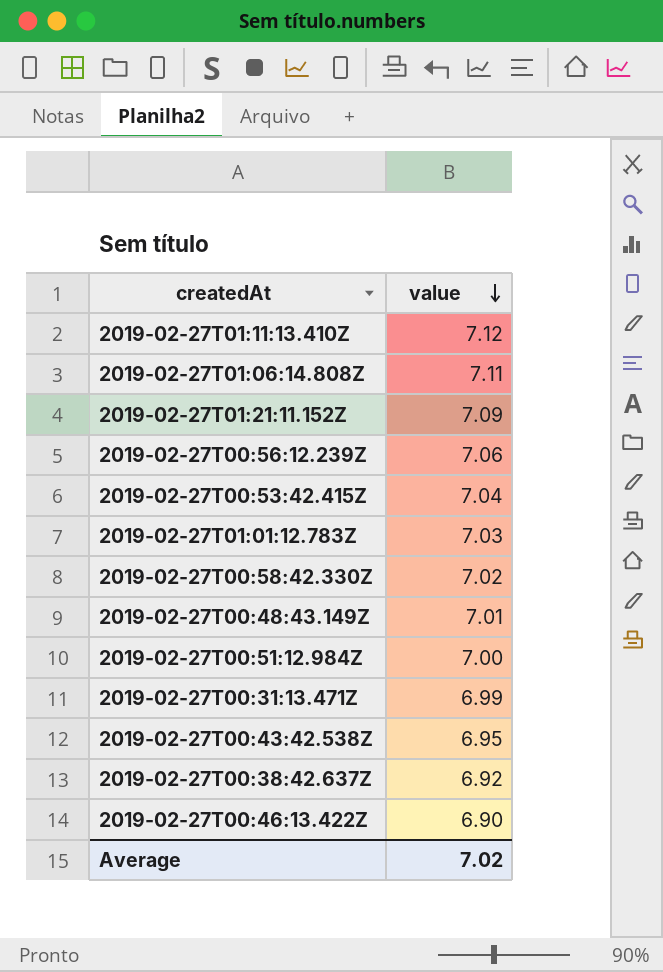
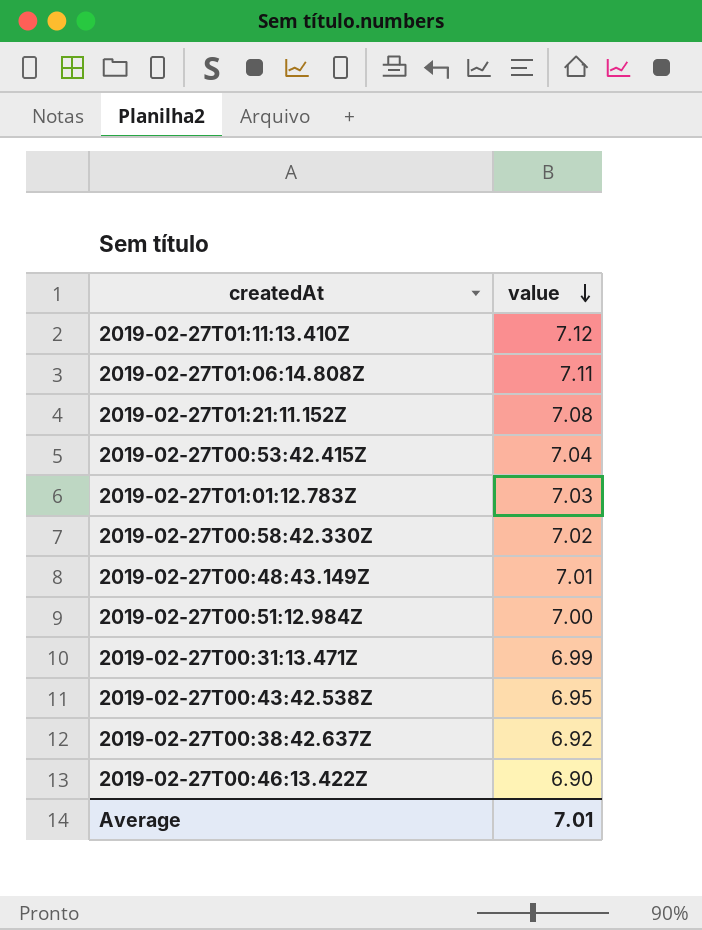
row 2019-02-27T00:56:12.239Z: 7.06 -> none
2019-02-27T01:21:11.152Z | value: 7.09 -> 7.08
Average | value: 7.02 -> 7.01

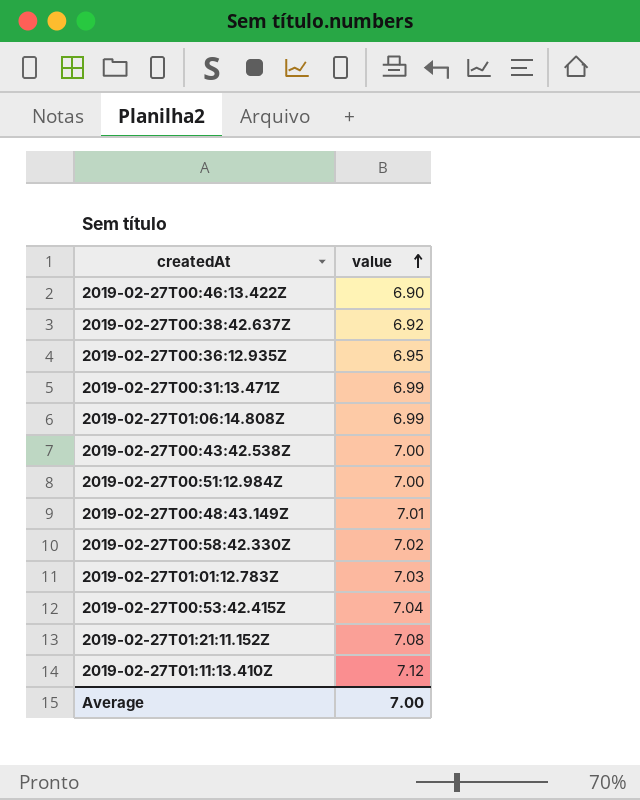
row order: value descending -> value ascending
row 2019-02-27T00:36:12.935Z: none -> 6.95
2019-02-27T01:06:14.808Z | value: 7.11 -> 6.99
2019-02-27T00:43:42.538Z | value: 6.95 -> 7.00
Average | value: 7.01 -> 7.00

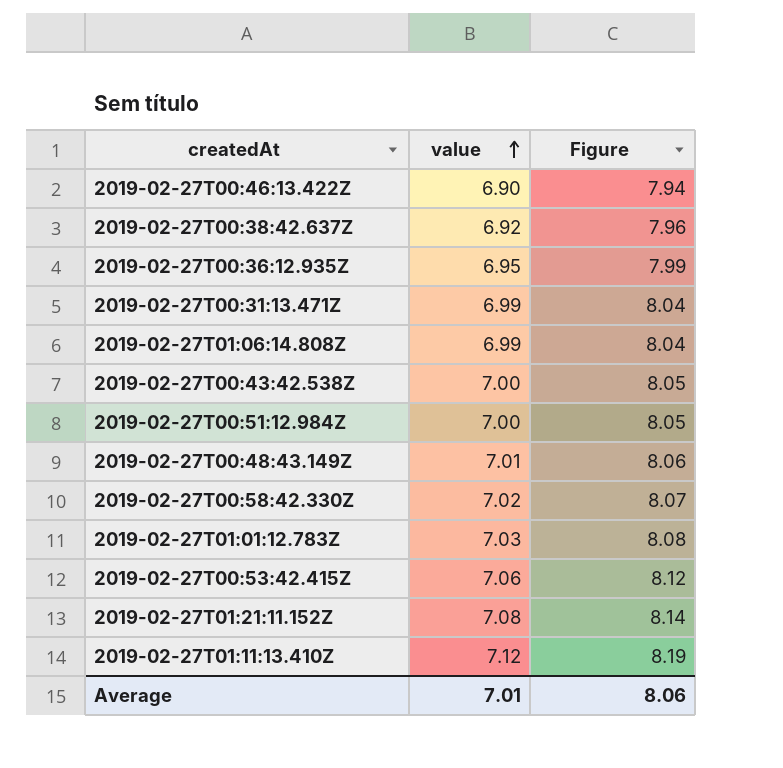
column Figure | formula: none -> [value] * 1.15
2019-02-27T00:53:42.415Z | value: 7.04 -> 7.06
Average | value: 7.00 -> 7.01

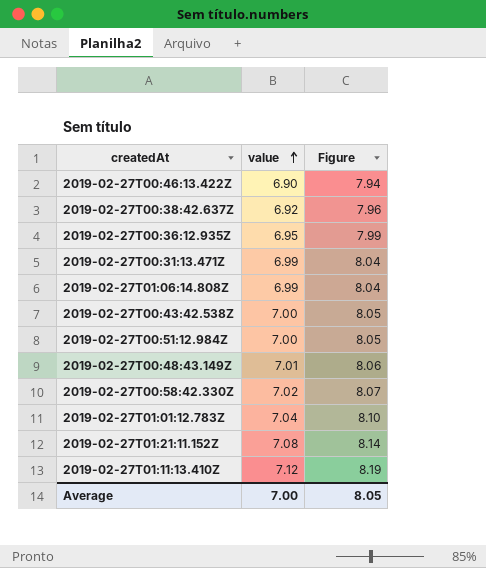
row 2019-02-27T00:53:42.415Z: 7.06 | 8.12 -> none
2019-02-27T01:01:12.783Z | value: 7.03 -> 7.04
2019-02-27T01:01:12.783Z | Figure: 8.08 -> 8.10
Average | value: 7.01 -> 7.00
Average | Figure: 8.06 -> 8.05

